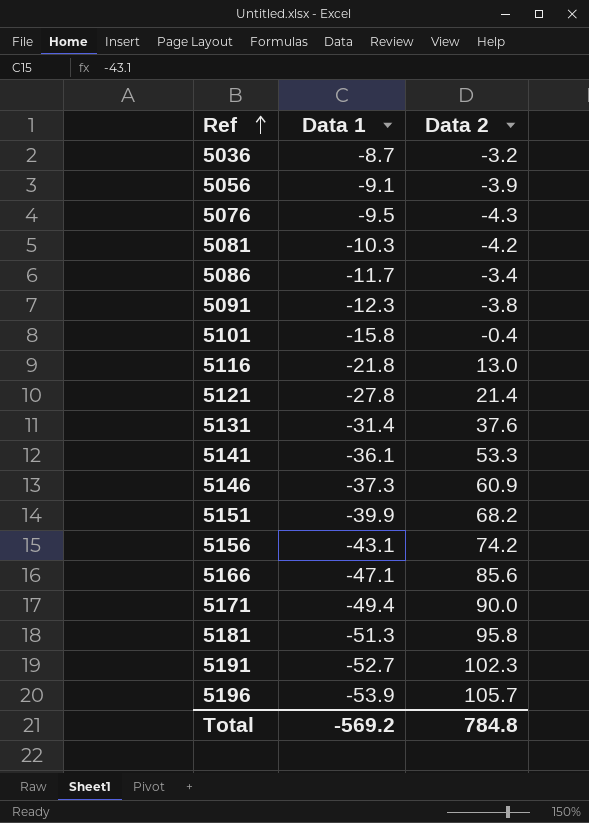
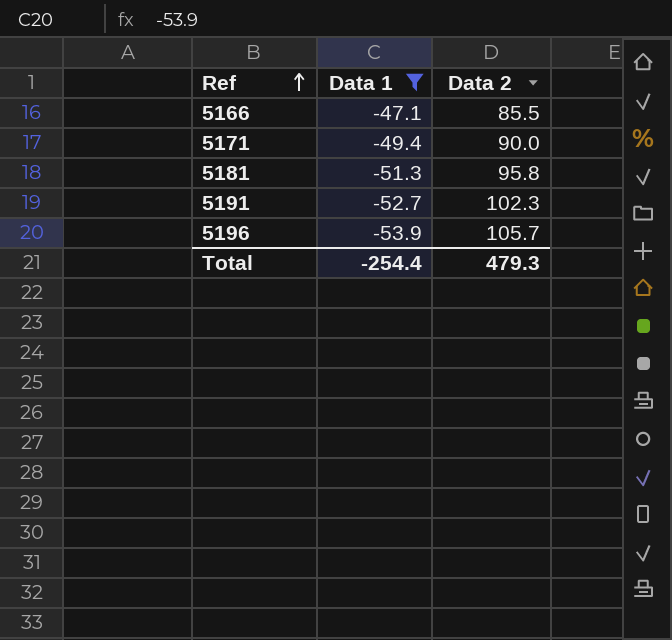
filter: none -> Data 1 <= -47.1
5166 | Data 2: 85.6 -> 85.5
Total | Data 1: -569.2 -> -254.4
Total | Data 2: 784.8 -> 479.3

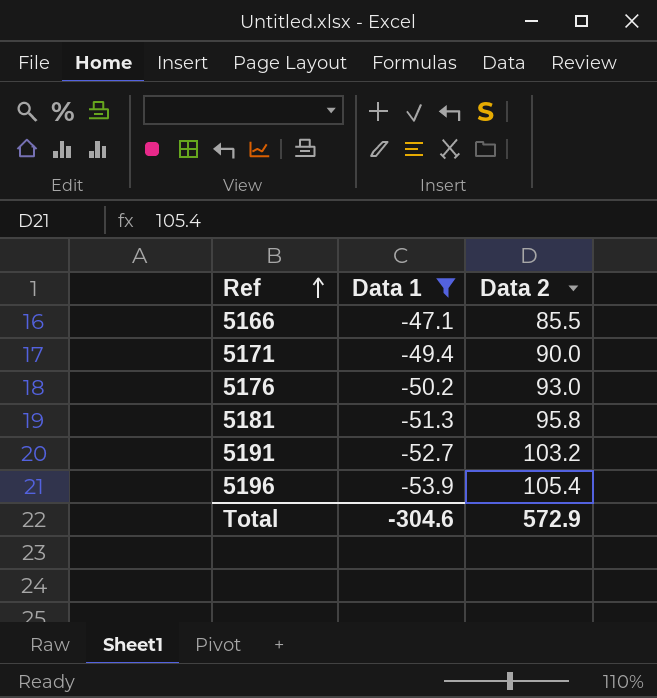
row 5176: none -> -50.2 | 93.0
5191 | Data 2: 102.3 -> 103.2
5196 | Data 2: 105.7 -> 105.4
Total | Data 1: -254.4 -> -304.6
Total | Data 2: 479.3 -> 572.9

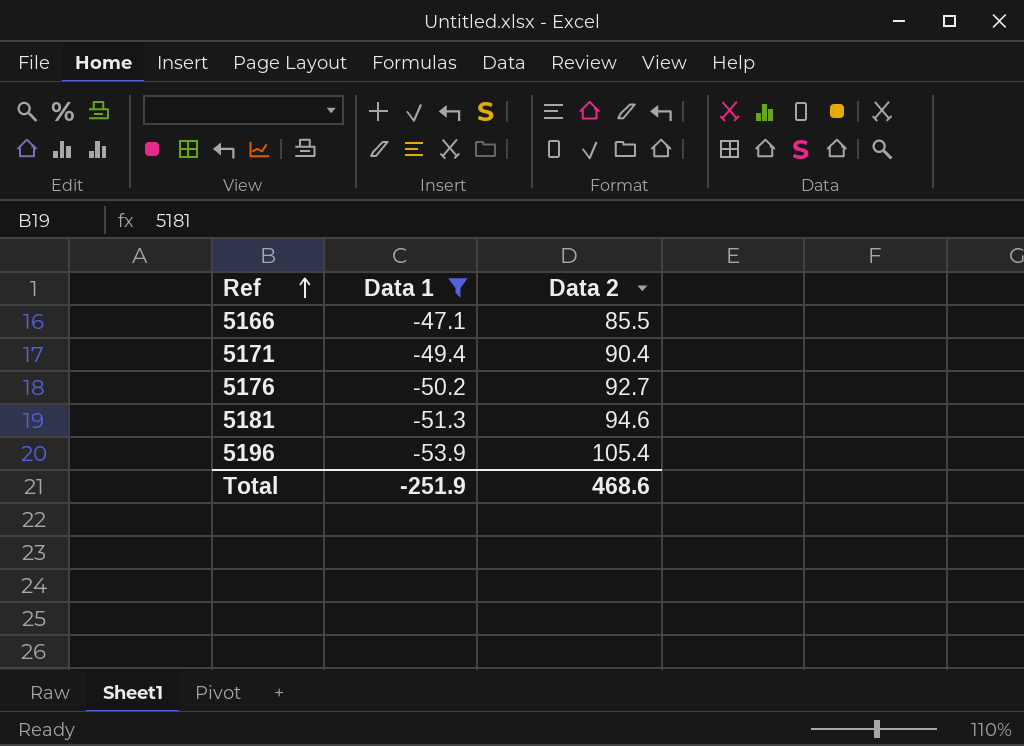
row 5191: -52.7 | 103.2 -> none
5171 | Data 2: 90.0 -> 90.4
5176 | Data 2: 93.0 -> 92.7
5181 | Data 2: 95.8 -> 94.6
Total | Data 1: -304.6 -> -251.9
Total | Data 2: 572.9 -> 468.6

